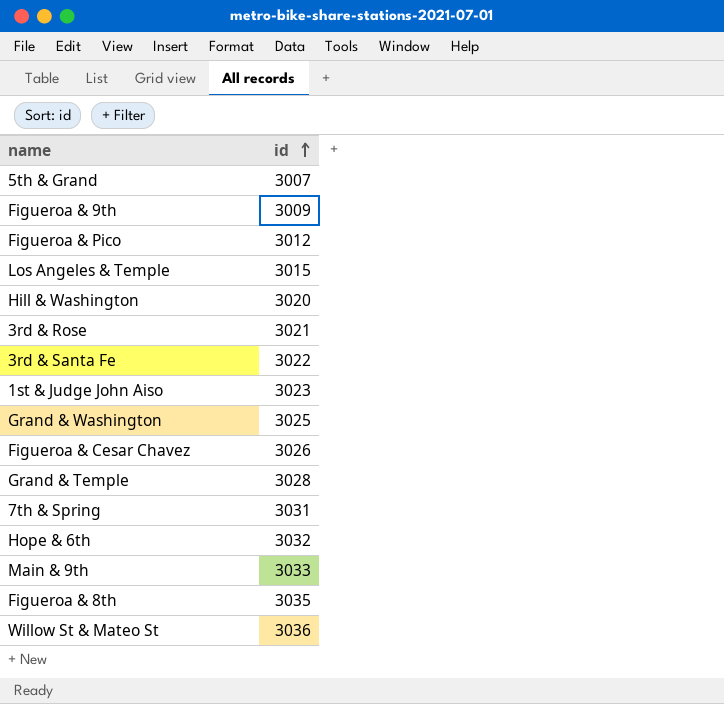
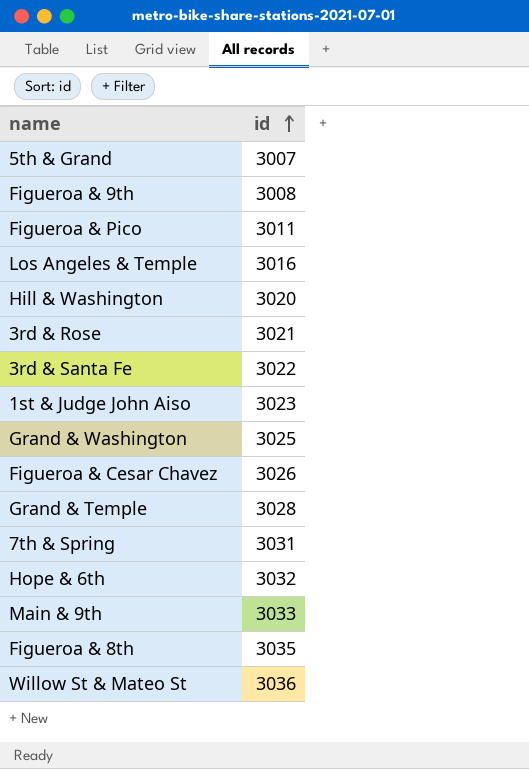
Figueroa & 9th | id: 3009 -> 3008
Figueroa & Pico | id: 3012 -> 3011
Los Angeles & Temple | id: 3015 -> 3016

